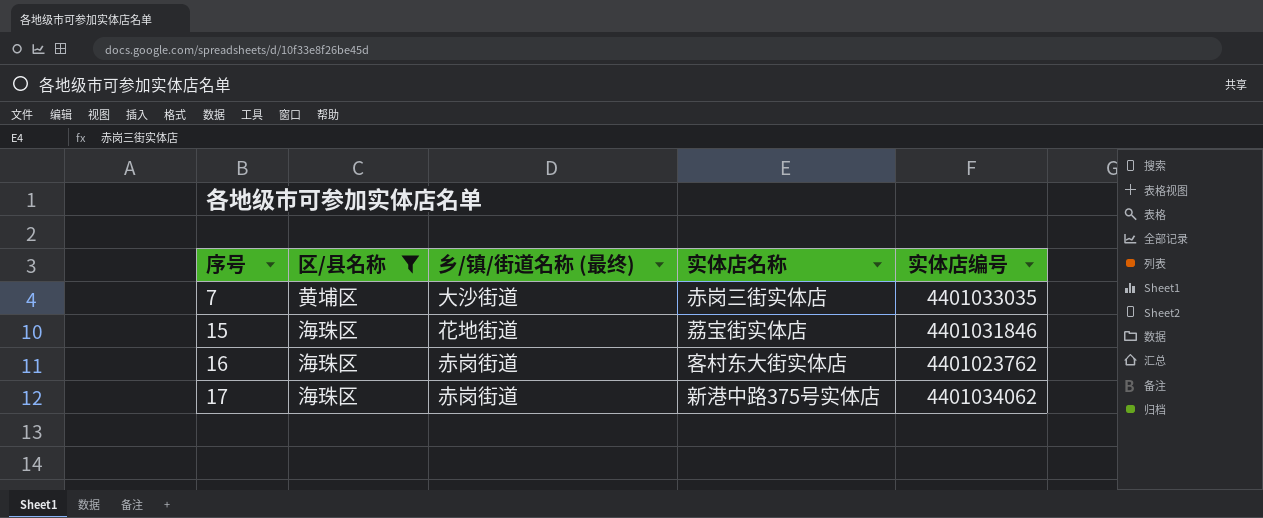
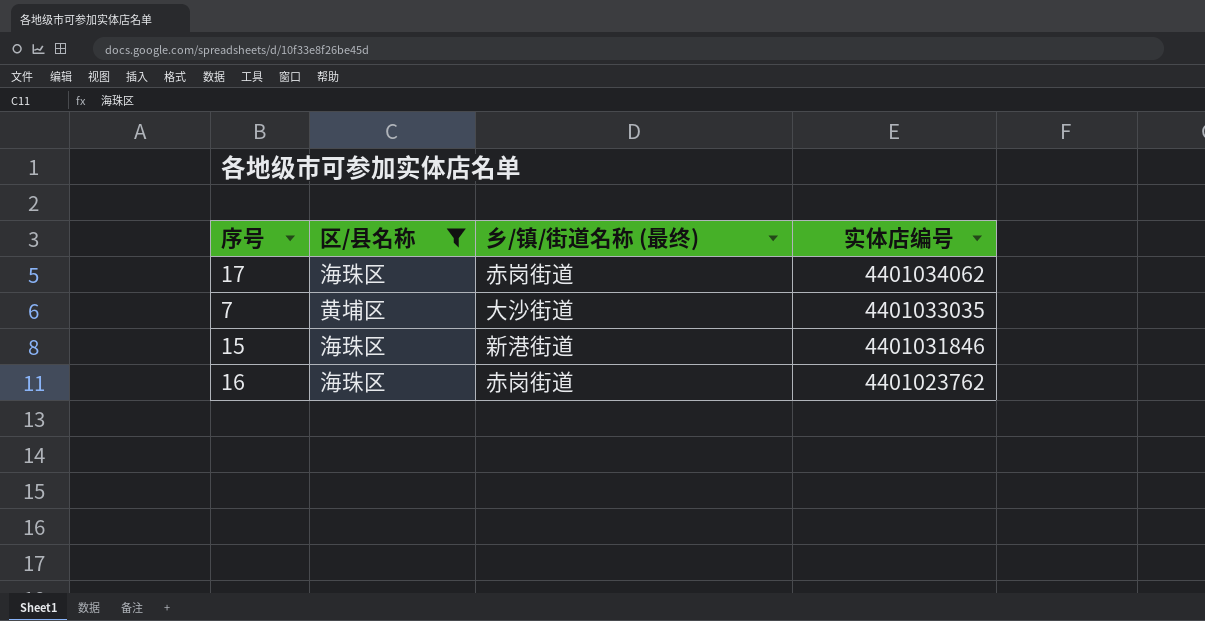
row order: 序号 ascending -> 实体店编号 descending
column 实体店名称 | position: 4 -> none
15 | 乡/镇/街道名称 (最终): 花地街道 -> 新港街道

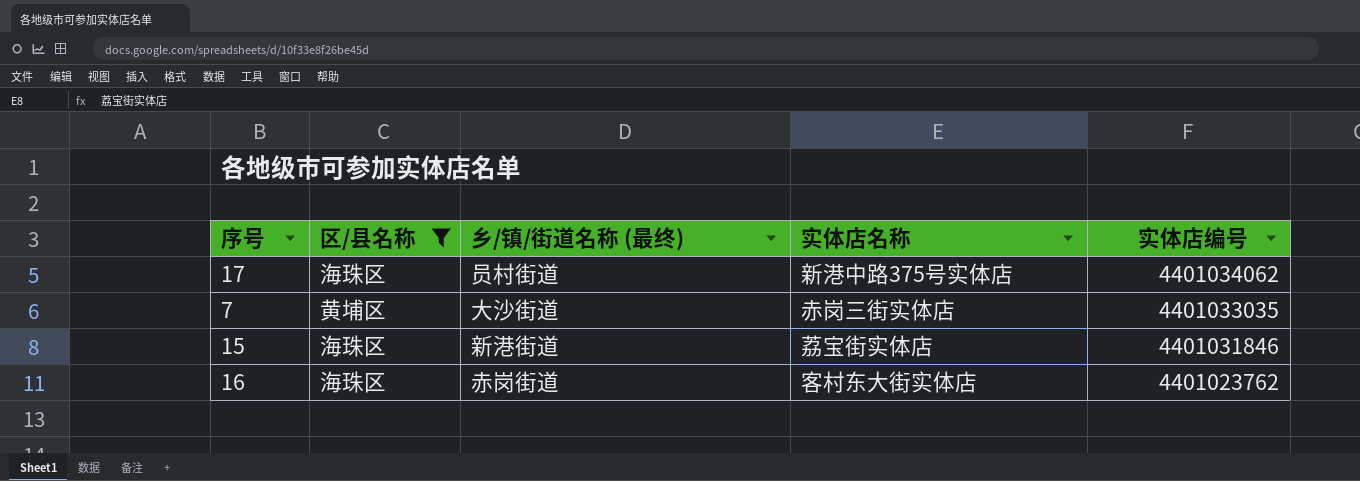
column 实体店名称 | position: none -> 4
17 | 乡/镇/街道名称 (最终): 赤岗街道 -> 员村街道

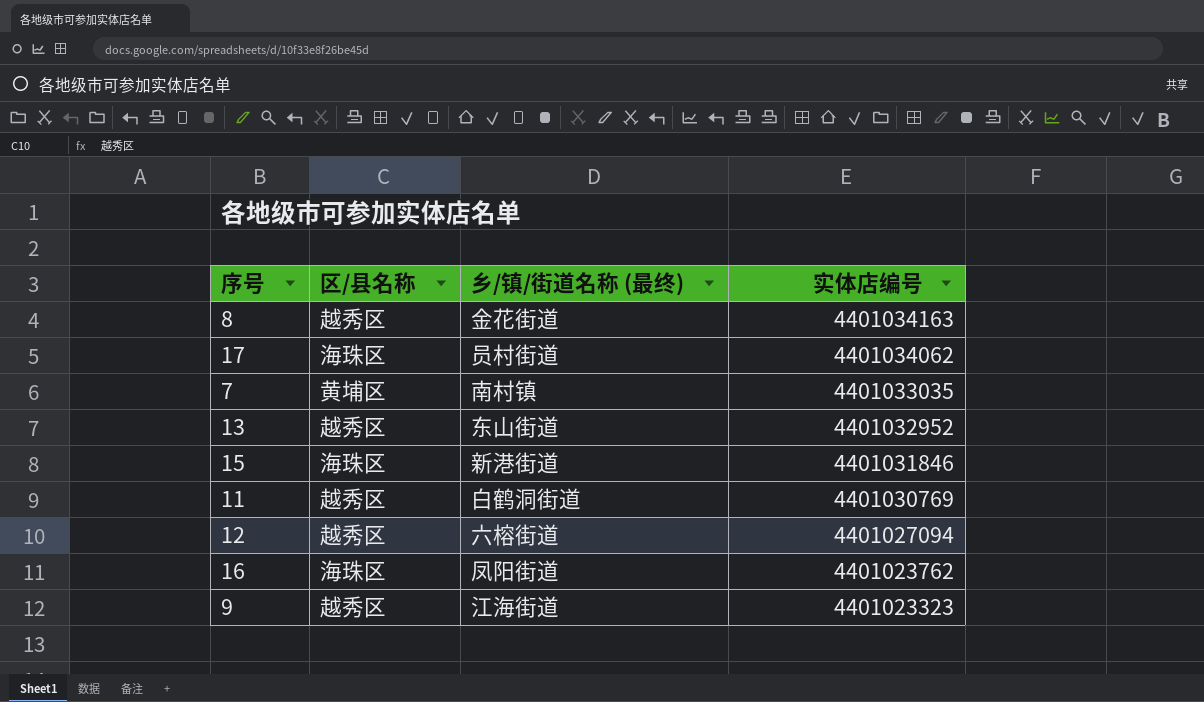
filter: 区/县名称 != 越秀区 -> none
column 实体店名称 | position: 4 -> none
7 | 乡/镇/街道名称 (最终): 大沙街道 -> 南村镇
16 | 乡/镇/街道名称 (最终): 赤岗街道 -> 凤阳街道

